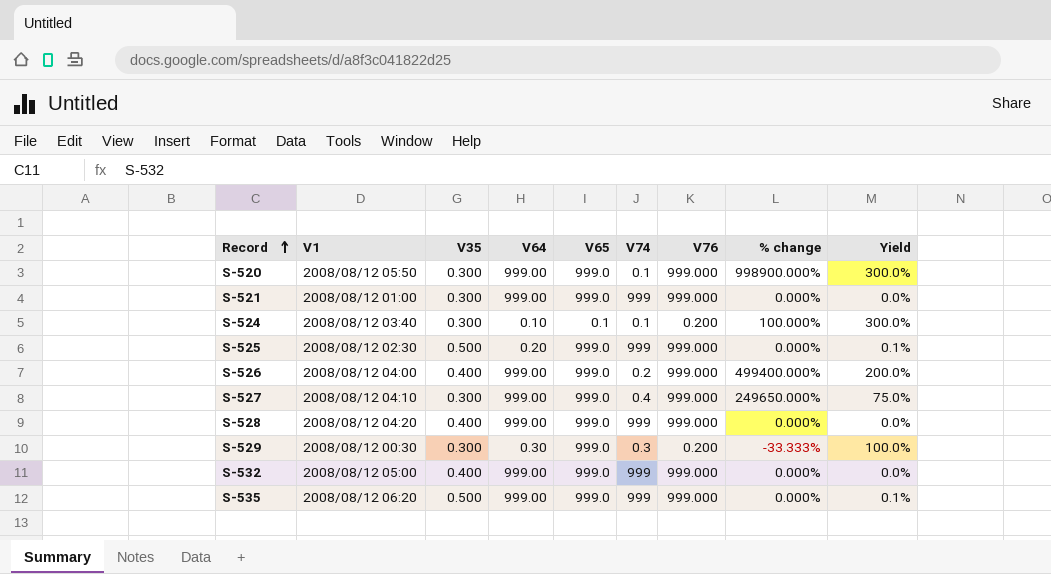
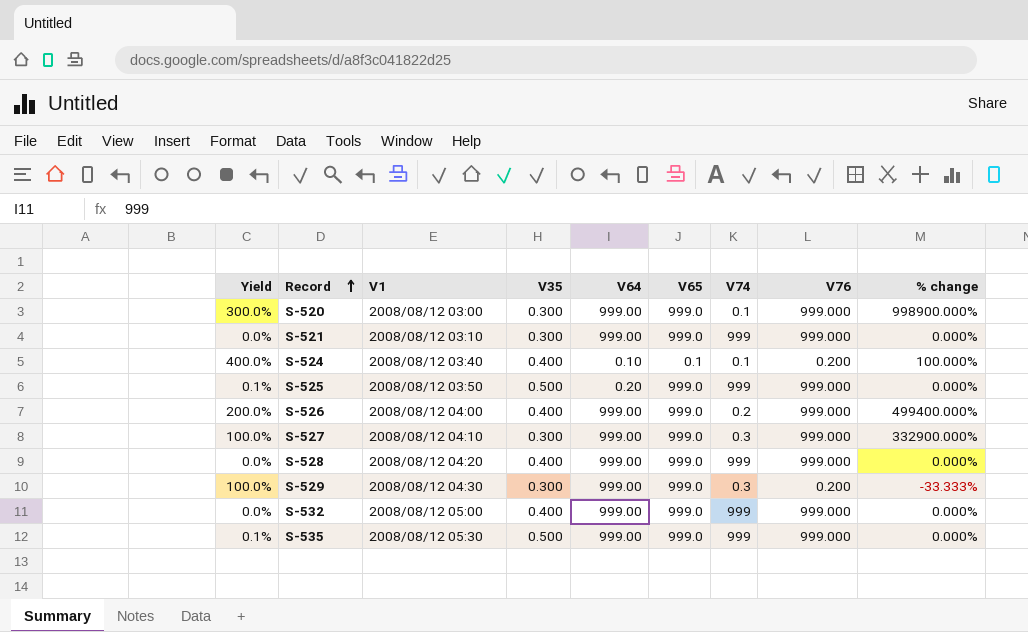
column Yield | position: 9 -> 1
S-520 | V1: 2008/08/12 05:50 -> 2008/08/12 03:00
S-521 | V1: 2008/08/12 01:00 -> 2008/08/12 03:10
S-524 | Yield: 300.0% -> 400.0%
S-524 | V35: 0.300 -> 0.400
S-525 | V1: 2008/08/12 02:30 -> 2008/08/12 03:50
S-527 | Yield: 75.0% -> 100.0%
S-527 | V74: 0.4 -> 0.3
S-527 | % change: 249650.000% -> 332900.000%
S-529 | V1: 2008/08/12 00:30 -> 2008/08/12 04:30
S-529 | V64: 0.30 -> 999.00
S-535 | V1: 2008/08/12 06:20 -> 2008/08/12 05:30

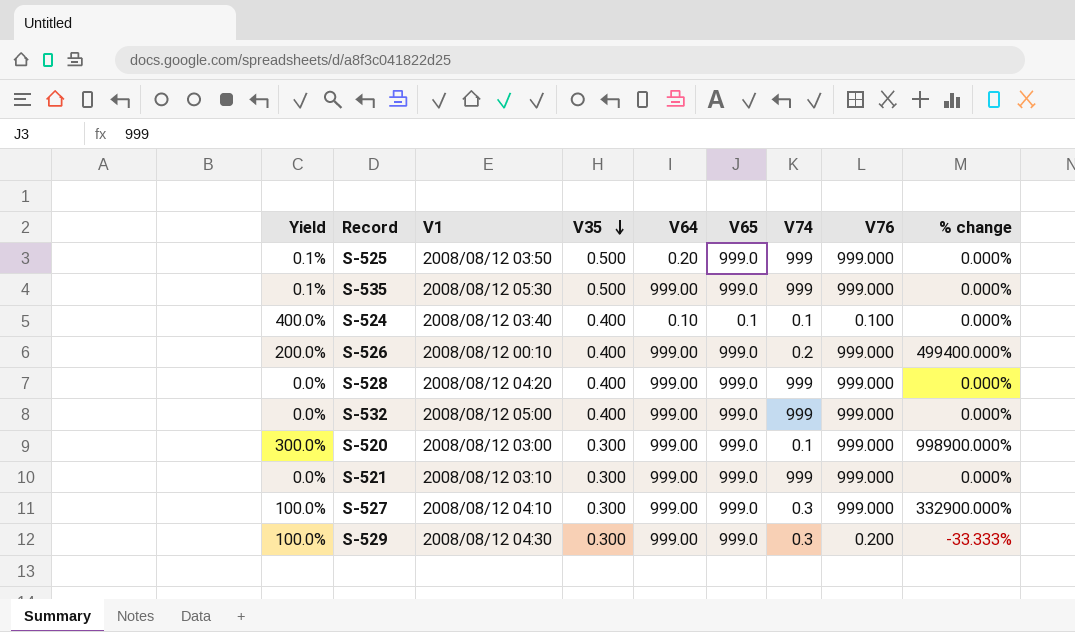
row order: Record ascending -> V35 descending
S-524 | V76: 0.200 -> 0.100
S-524 | % change: 100.000% -> 0.000%
S-526 | V1: 2008/08/12 04:00 -> 2008/08/12 00:10

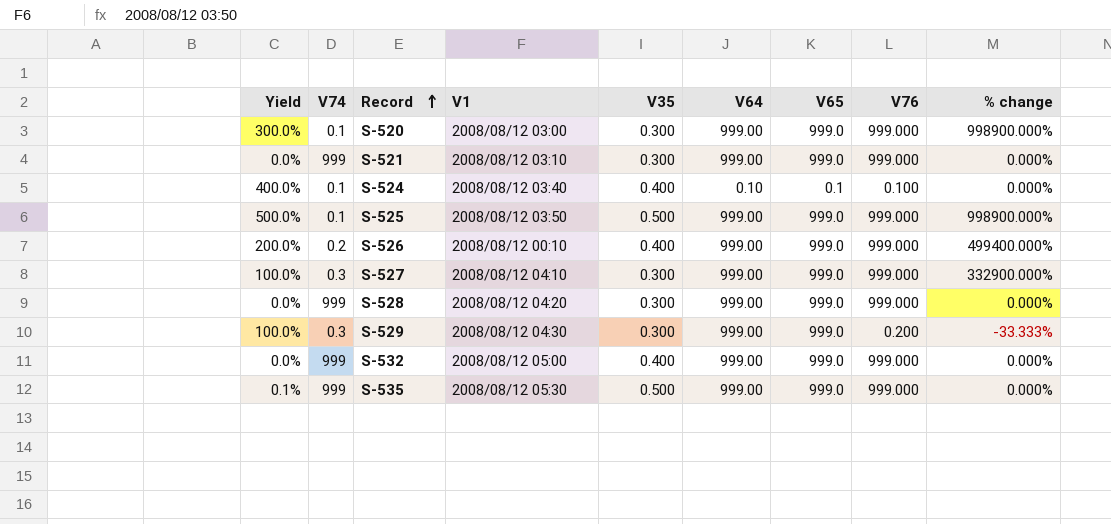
row order: V35 descending -> Record ascending
column V74 | position: 7 -> 2
S-525 | Yield: 0.1% -> 500.0%
S-525 | V74: 999 -> 0.1
S-525 | V64: 0.20 -> 999.00
S-525 | % change: 0.000% -> 998900.000%
S-528 | V35: 0.400 -> 0.300

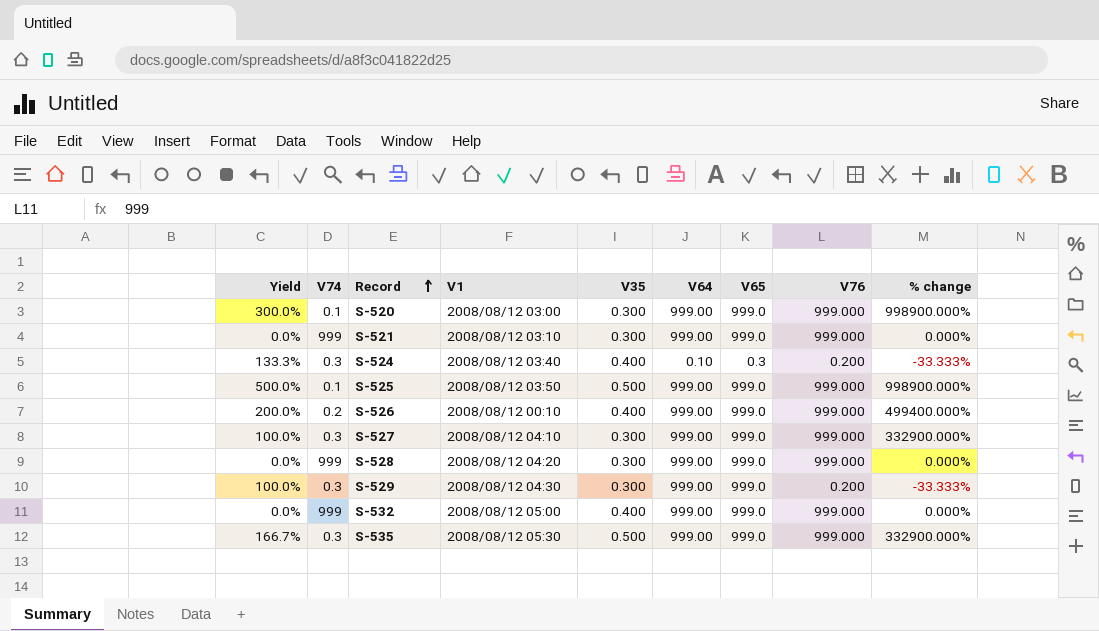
S-524 | Yield: 400.0% -> 133.3%
S-524 | V74: 0.1 -> 0.3
S-524 | V65: 0.1 -> 0.3
S-524 | V76: 0.100 -> 0.200
S-524 | % change: 0.000% -> -33.333%
S-535 | Yield: 0.1% -> 166.7%
S-535 | V74: 999 -> 0.3
S-535 | % change: 0.000% -> 332900.000%

